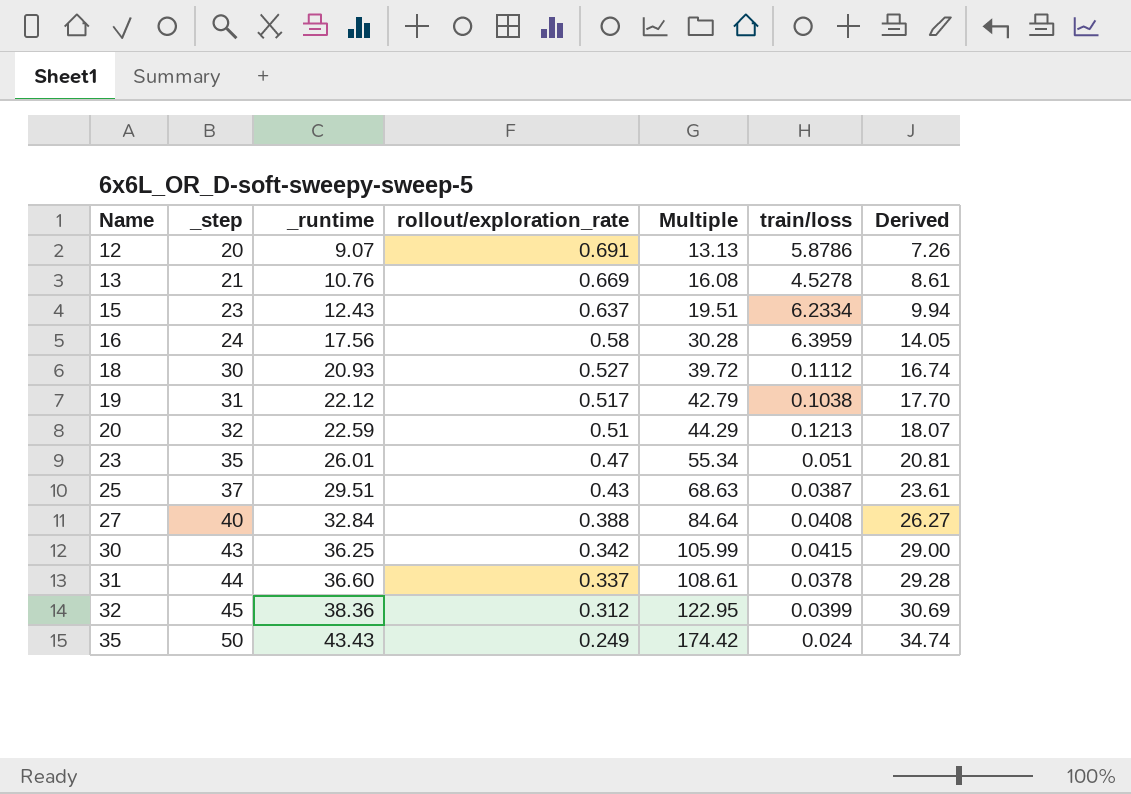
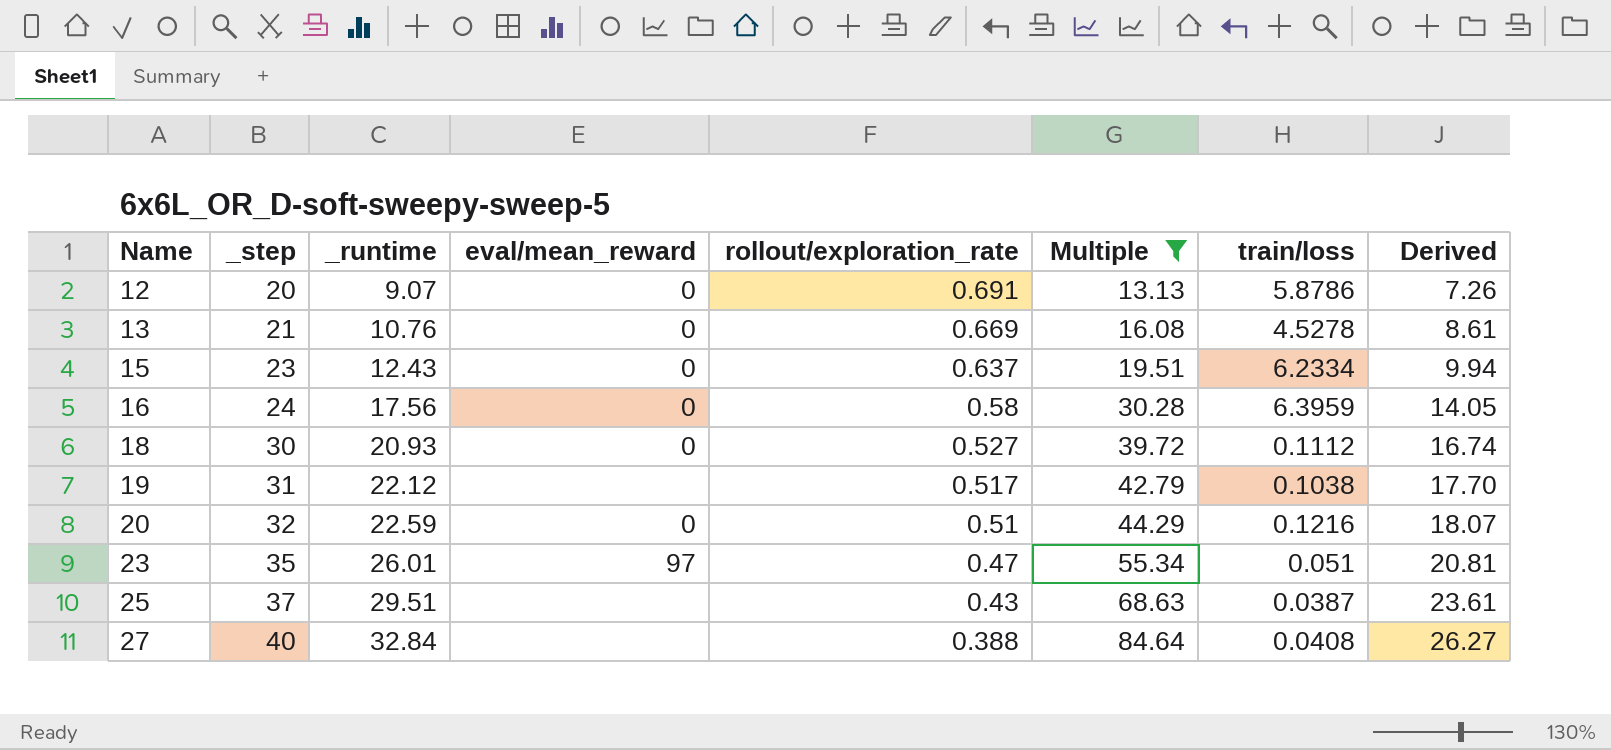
filter: none -> Multiple <= 84.64
column eval/mean_reward | position: none -> 4
20 | train/loss: 0.1213 -> 0.1216

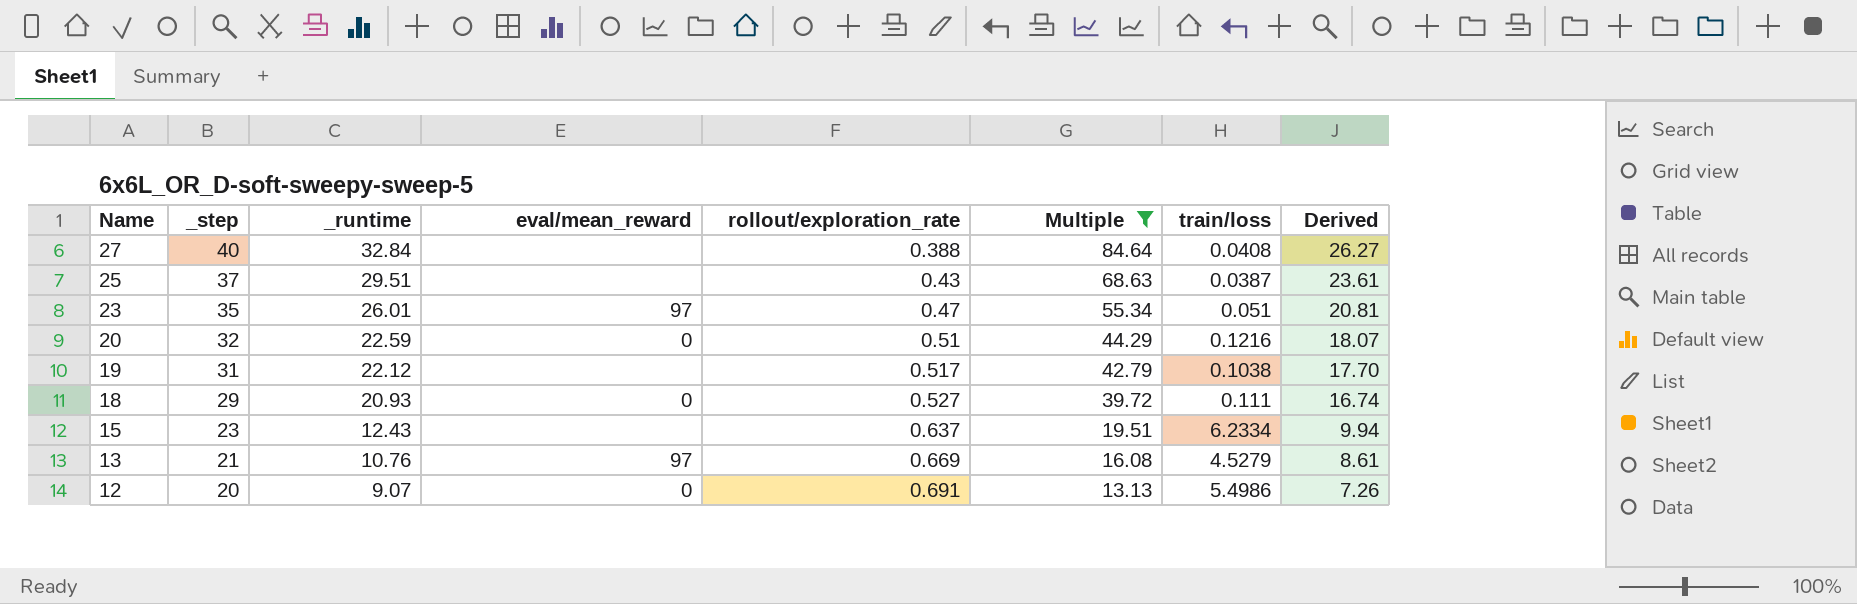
row order: Name ascending -> Name descending
row 16: 24 | 17.56 | 0 | 0.58 | 30.28 | 6.3959 | 14.05 -> none
18 | _step: 30 -> 29
18 | train/loss: 0.1112 -> 0.111
15 | eval/mean_reward: 0 -> none
13 | eval/mean_reward: 0 -> 97
13 | train/loss: 4.5278 -> 4.5279
12 | train/loss: 5.8786 -> 5.4986

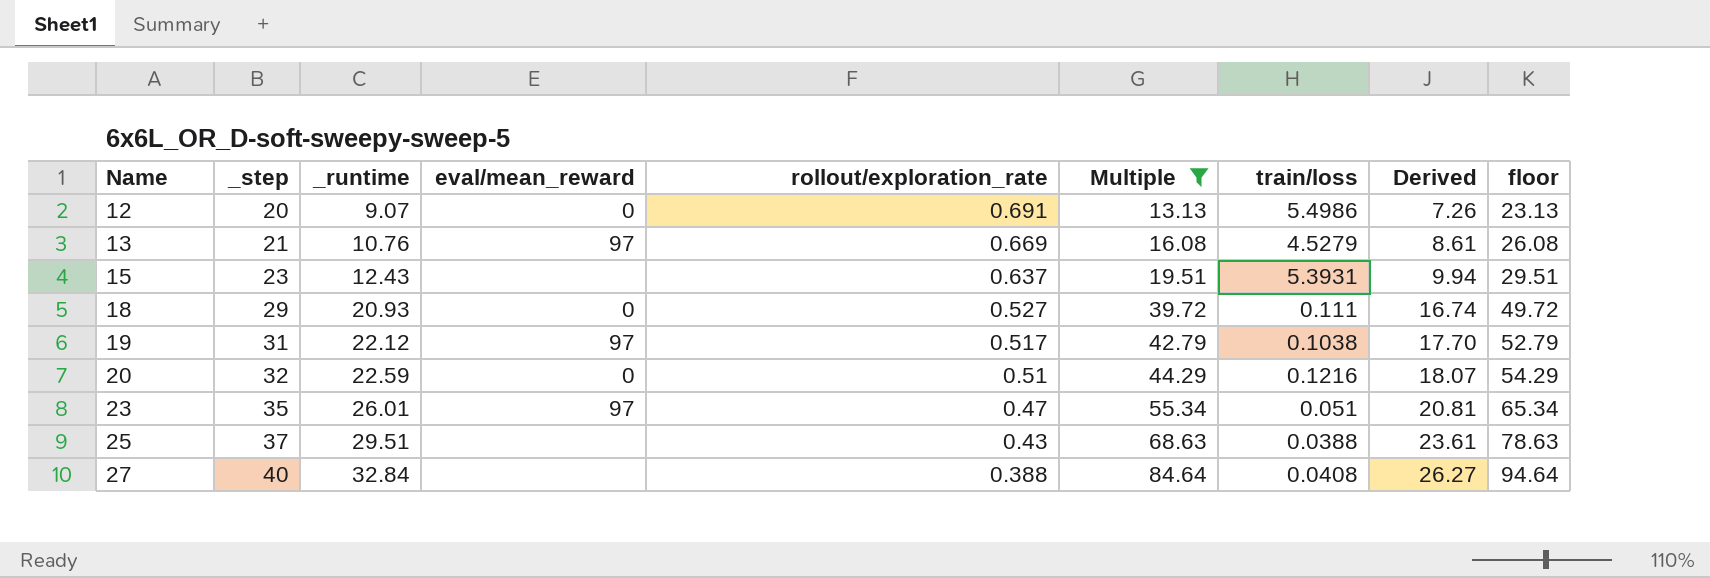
row order: Name descending -> Name ascending
column floor | formula: none -> [Multiple] + 10
15 | train/loss: 6.2334 -> 5.3931
19 | eval/mean_reward: none -> 97
25 | train/loss: 0.0387 -> 0.0388

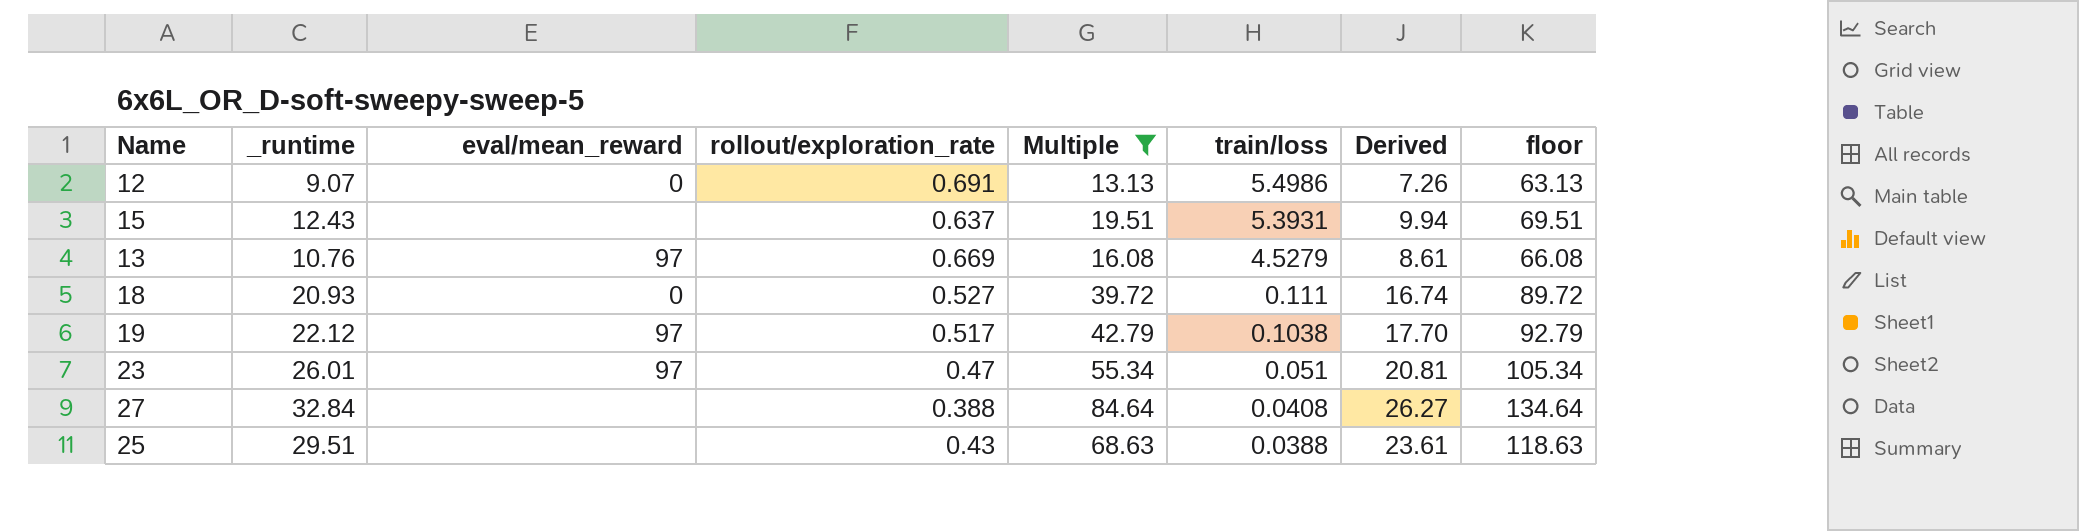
row order: Name ascending -> train/loss descending
column _step | position: 2 -> none
column floor | formula: [Multiple] + 10 -> [Multiple] + 50
row 20: 32 | 22.59 | 0 | 0.51 | 44.29 | 0.1216 | 18.07 | 54.29 -> none

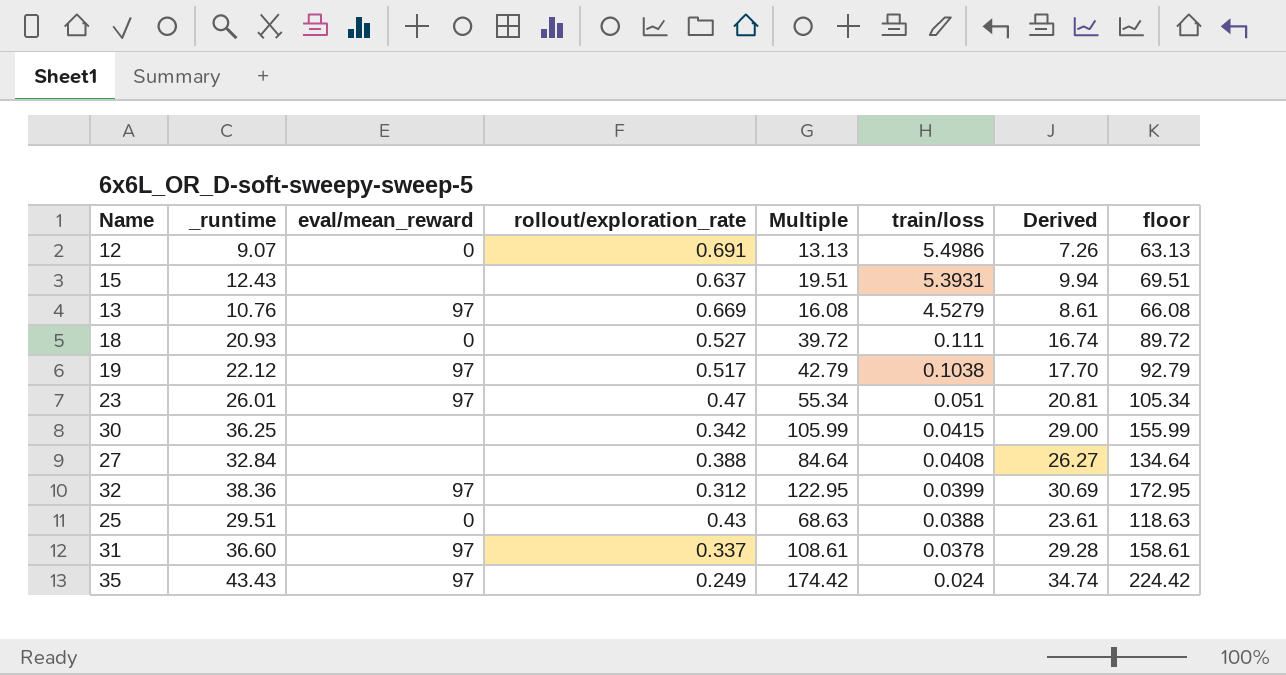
filter: Multiple <= 84.64 -> none
25 | eval/mean_reward: none -> 0

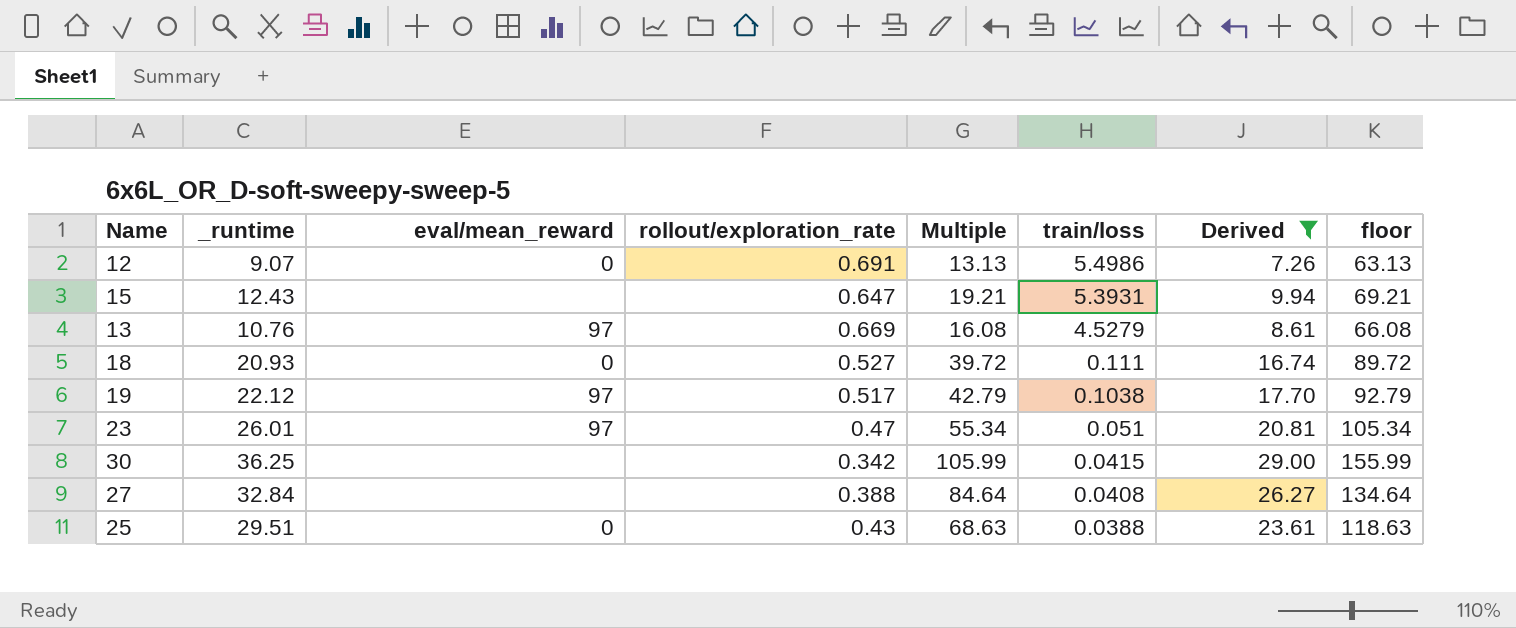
filter: none -> Derived <= 29.00
15 | rollout/exploration_rate: 0.637 -> 0.647
15 | Multiple: 19.51 -> 19.21
15 | floor: 69.51 -> 69.21

